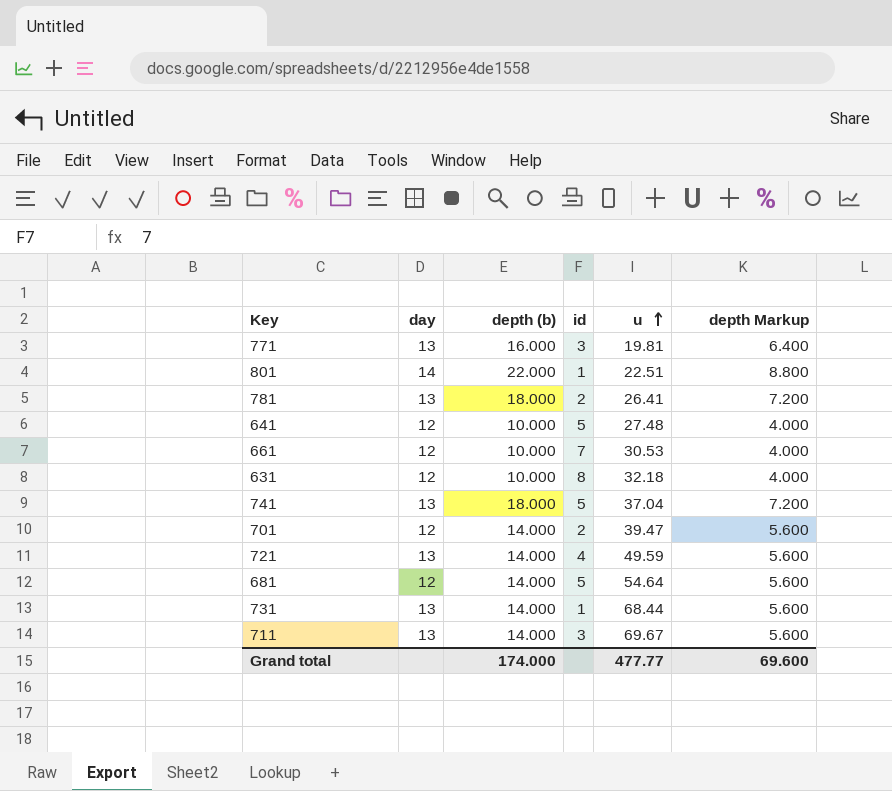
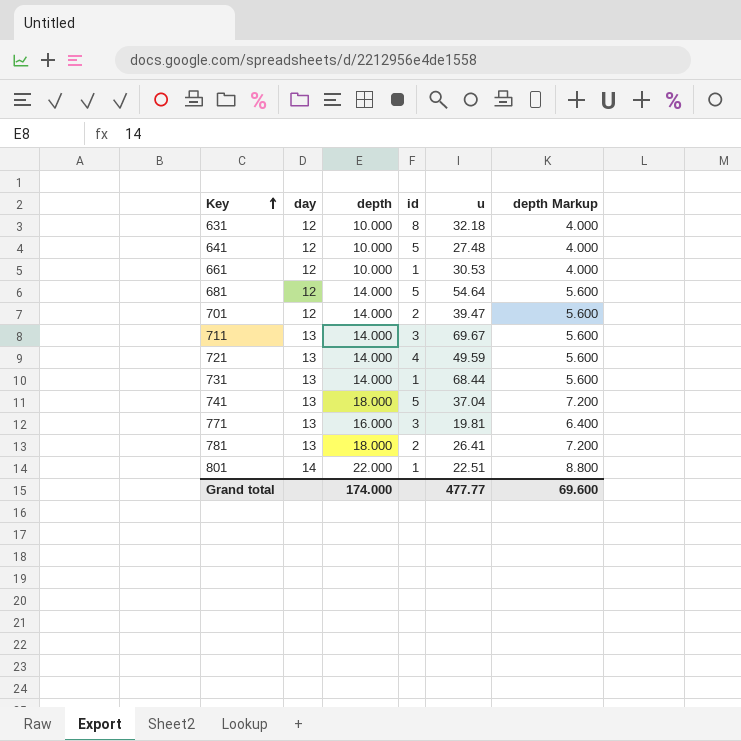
row order: u ascending -> Key ascending
column name: depth (b) -> depth
661 | id: 7 -> 1

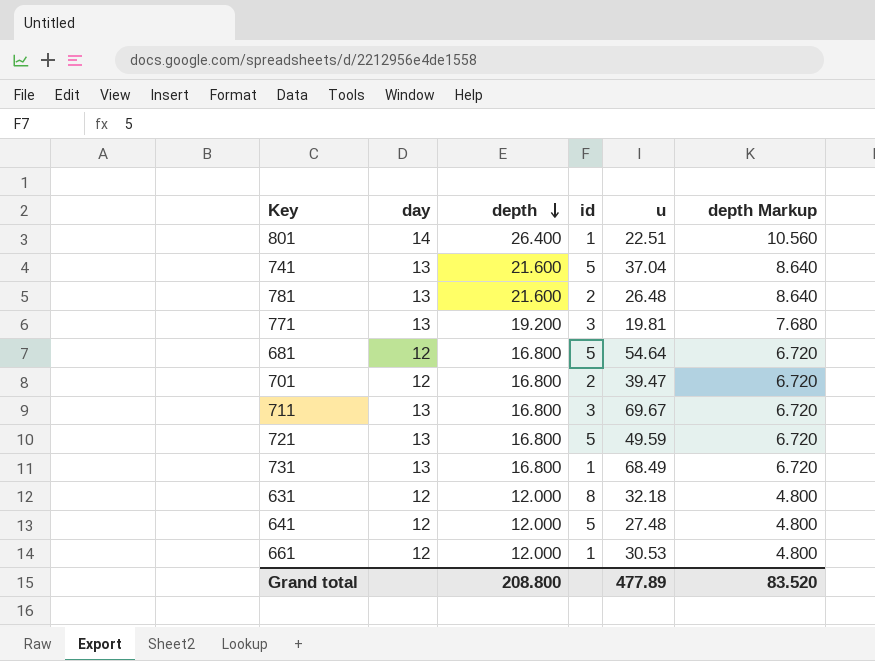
row order: Key ascending -> depth descending
801 | depth: 22.000 -> 26.400
801 | depth Markup: 8.800 -> 10.560
741 | depth: 18.000 -> 21.600
741 | depth Markup: 7.200 -> 8.640
781 | depth: 18.000 -> 21.600
781 | u: 26.41 -> 26.48
781 | depth Markup: 7.200 -> 8.640
771 | depth: 16.000 -> 19.200
771 | depth Markup: 6.400 -> 7.680
681 | depth: 14.000 -> 16.800
681 | depth Markup: 5.600 -> 6.720
701 | depth: 14.000 -> 16.800
701 | depth Markup: 5.600 -> 6.720
711 | depth: 14.000 -> 16.800
711 | depth Markup: 5.600 -> 6.720
721 | depth: 14.000 -> 16.800
721 | id: 4 -> 5
721 | depth Markup: 5.600 -> 6.720
731 | depth: 14.000 -> 16.800
731 | u: 68.44 -> 68.49
731 | depth Markup: 5.600 -> 6.720
631 | depth: 10.000 -> 12.000
631 | depth Markup: 4.000 -> 4.800
641 | depth: 10.000 -> 12.000
641 | depth Markup: 4.000 -> 4.800
661 | depth: 10.000 -> 12.000
661 | depth Markup: 4.000 -> 4.800
Grand total | depth: 174.000 -> 208.800
Grand total | u: 477.77 -> 477.89
Grand total | depth Markup: 69.600 -> 83.520

